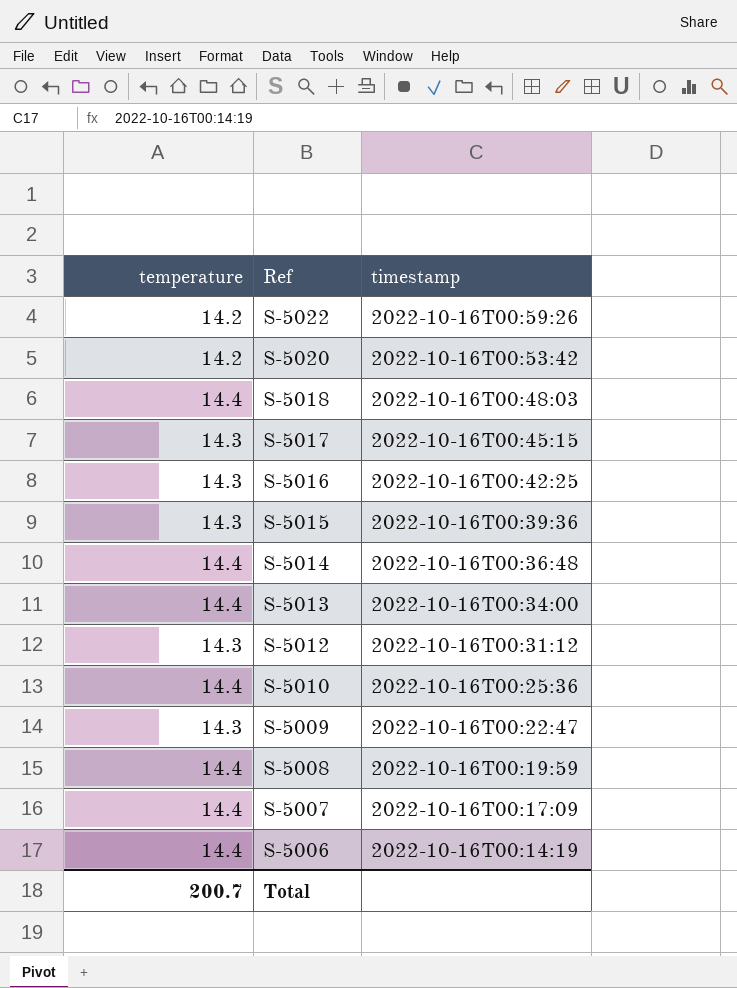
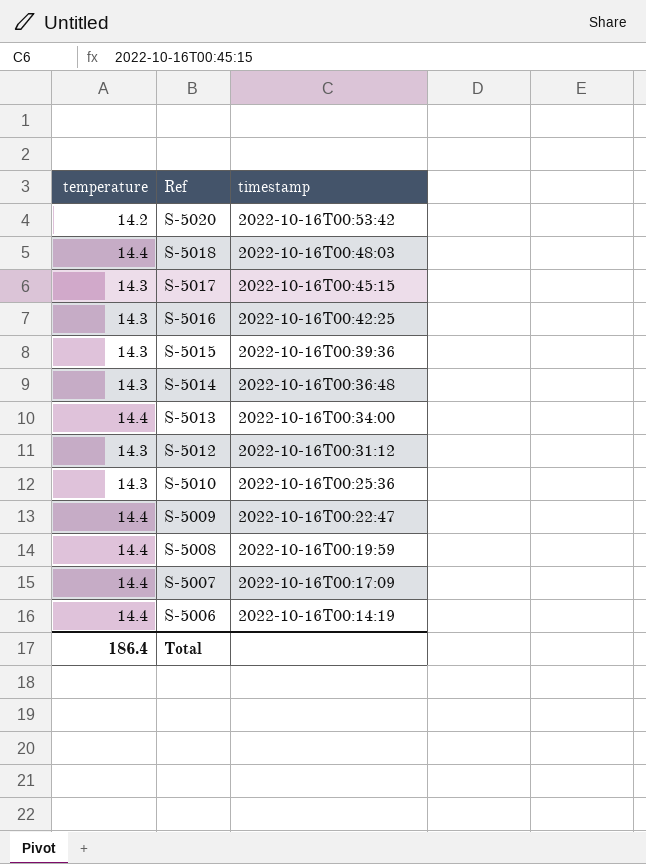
row S-5022: 14.2 | 2022-10-16T00:59:26 -> none
S-5014 | temperature: 14.4 -> 14.3
S-5010 | temperature: 14.4 -> 14.3
S-5009 | temperature: 14.3 -> 14.4
Total | temperature: 200.7 -> 186.4

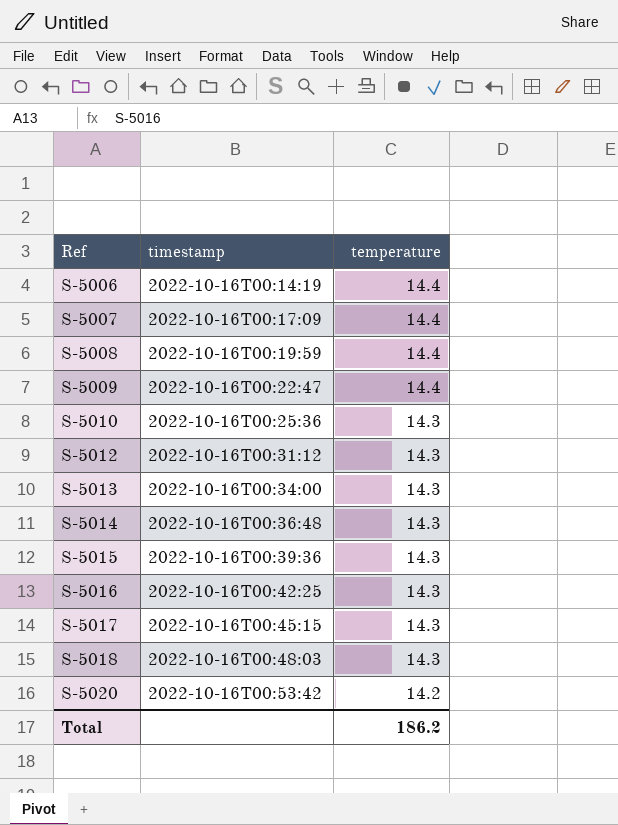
row order: Ref descending -> Ref ascending
column temperature | position: 1 -> 3
S-5013 | temperature: 14.4 -> 14.3
S-5018 | temperature: 14.4 -> 14.3
Total | temperature: 186.4 -> 186.2

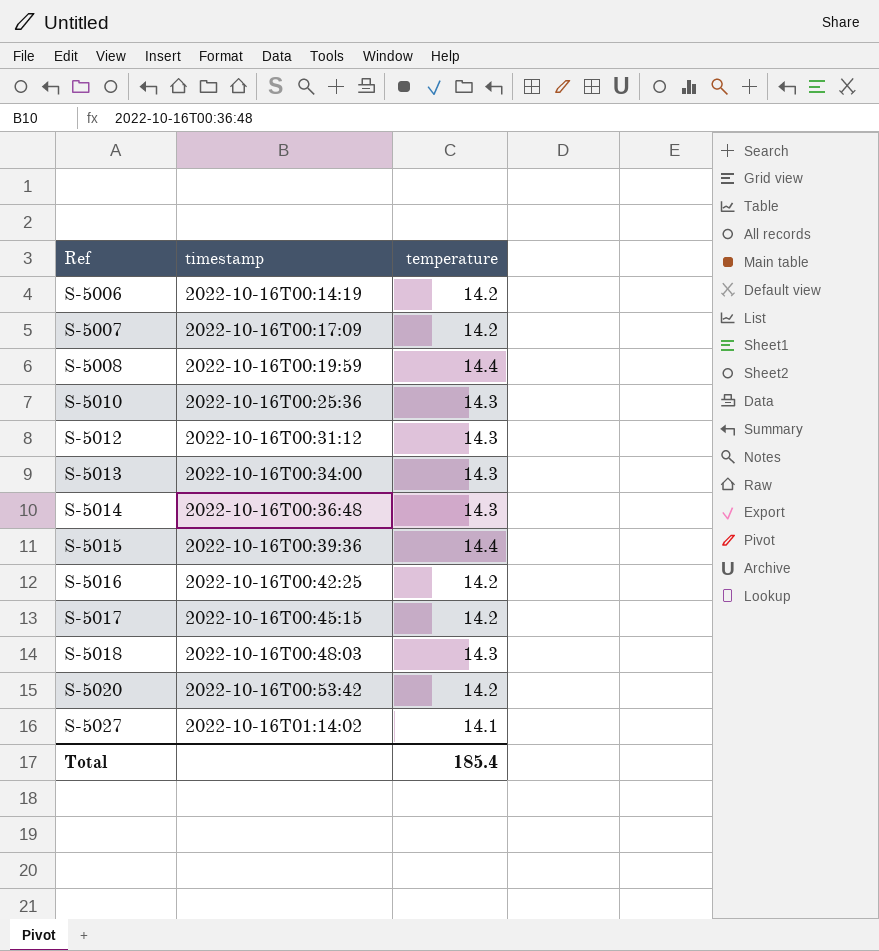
row S-5009: 2022-10-16T00:22:47 | 14.4 -> none
S-5006 | temperature: 14.4 -> 14.2
S-5007 | temperature: 14.4 -> 14.2
S-5015 | temperature: 14.3 -> 14.4
S-5016 | temperature: 14.3 -> 14.2
S-5017 | temperature: 14.3 -> 14.2
row S-5027: none -> 2022-10-16T01:14:02 | 14.1
Total | temperature: 186.2 -> 185.4

